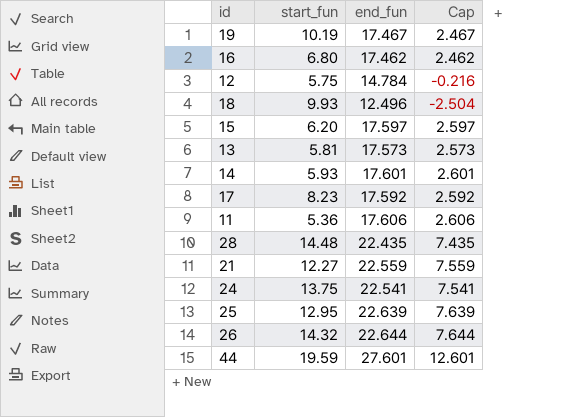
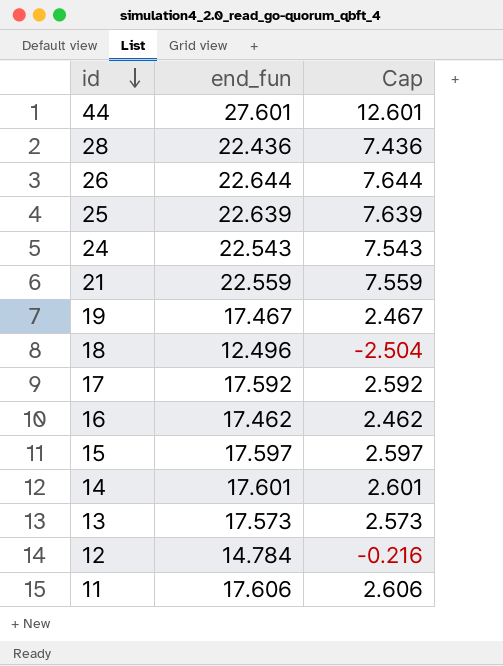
row order: none -> id descending
column start_fun | position: 2 -> none
28 | end_fun: 22.435 -> 22.436
28 | Cap: 7.435 -> 7.436
24 | end_fun: 22.541 -> 22.543
24 | Cap: 7.541 -> 7.543

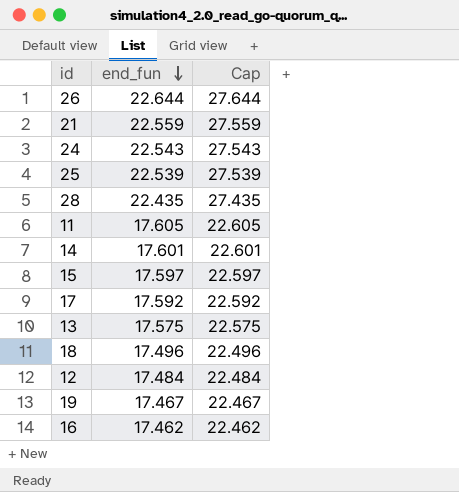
row order: id descending -> end_fun descending
column Cap | formula: [end_fun] - 15 -> [end_fun] + 5
row 44: 27.601 | 12.601 -> none
25 | end_fun: 22.639 -> 22.539
28 | end_fun: 22.436 -> 22.435
11 | end_fun: 17.606 -> 17.605
13 | end_fun: 17.573 -> 17.575
18 | end_fun: 12.496 -> 17.496
12 | end_fun: 14.784 -> 17.484

